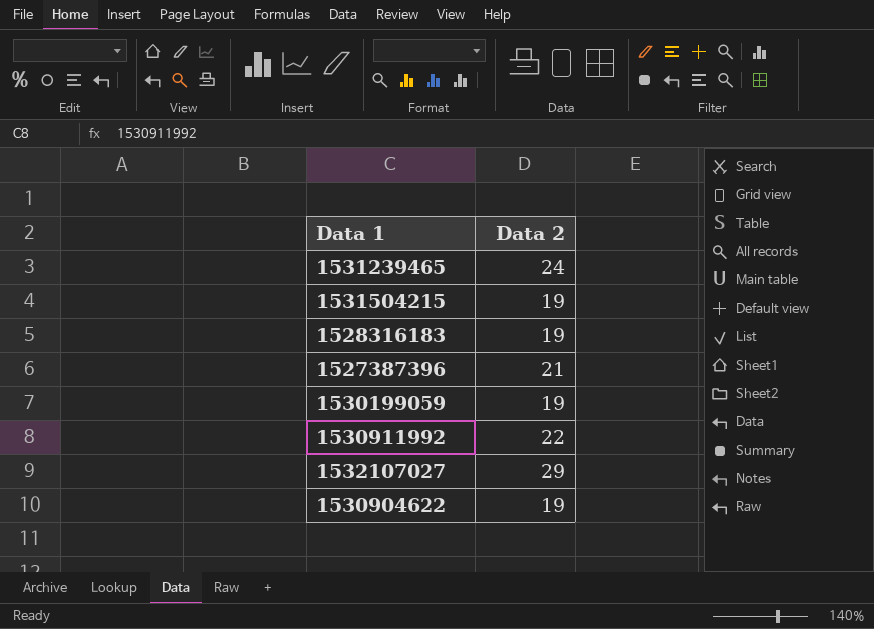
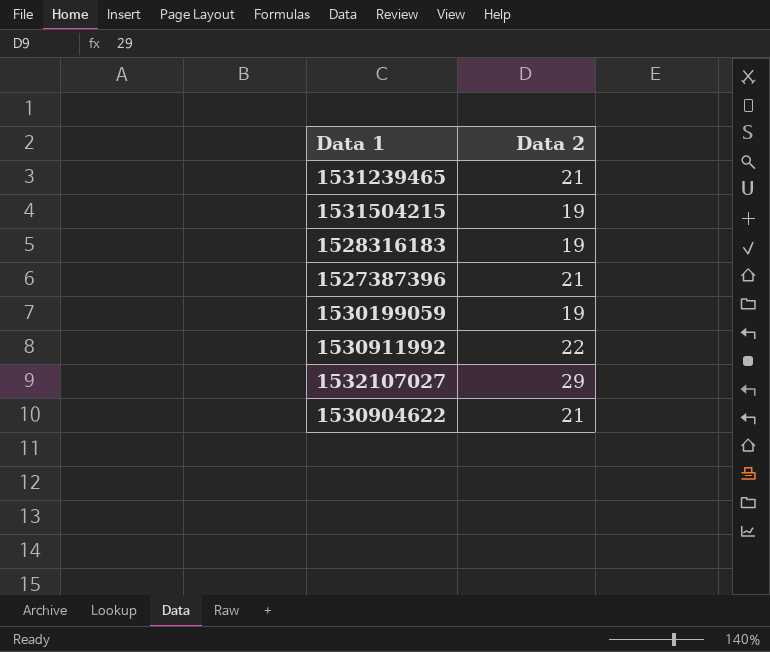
1531239465 | Data 2: 24 -> 21
1530904622 | Data 2: 19 -> 21

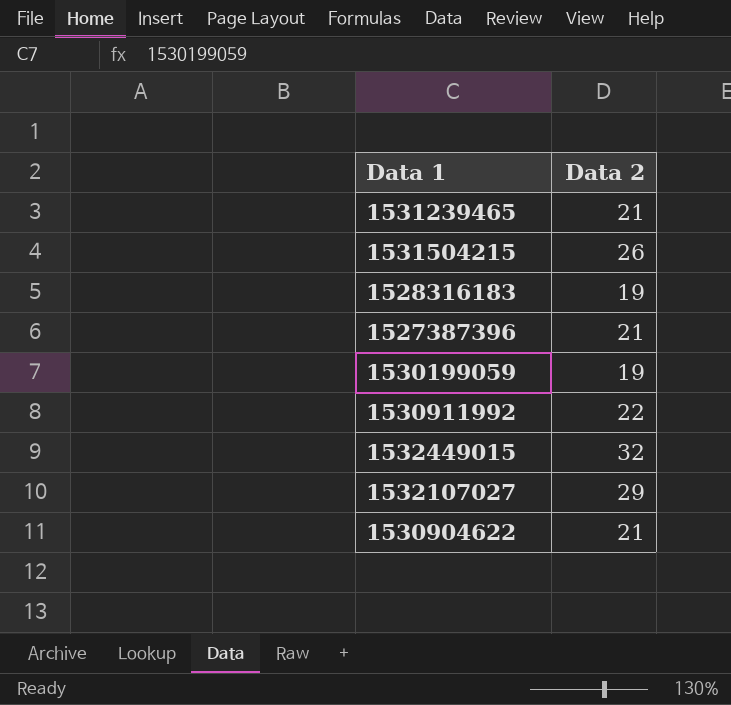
1531504215 | Data 2: 19 -> 26
row 1532449015: none -> 32

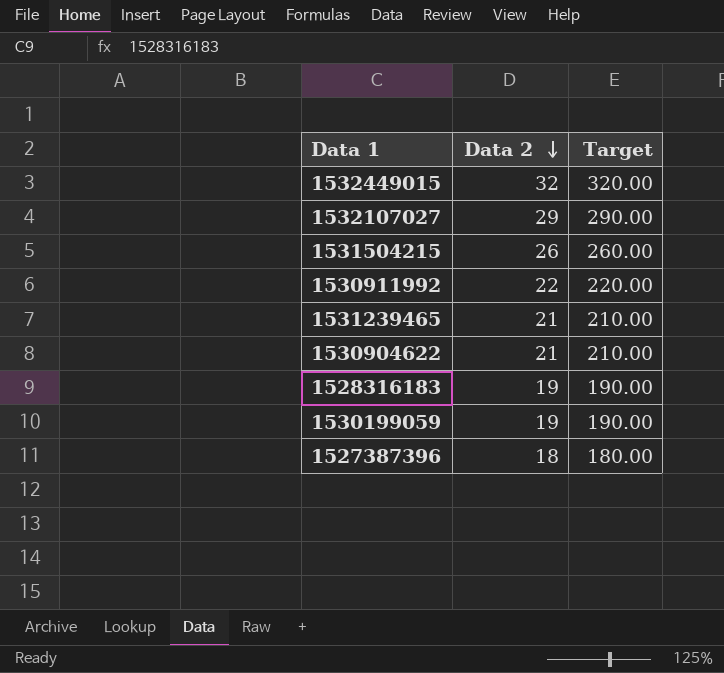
row order: none -> Data 2 descending
column Target | formula: none -> [Data 2] * 10
1527387396 | Data 2: 21 -> 18

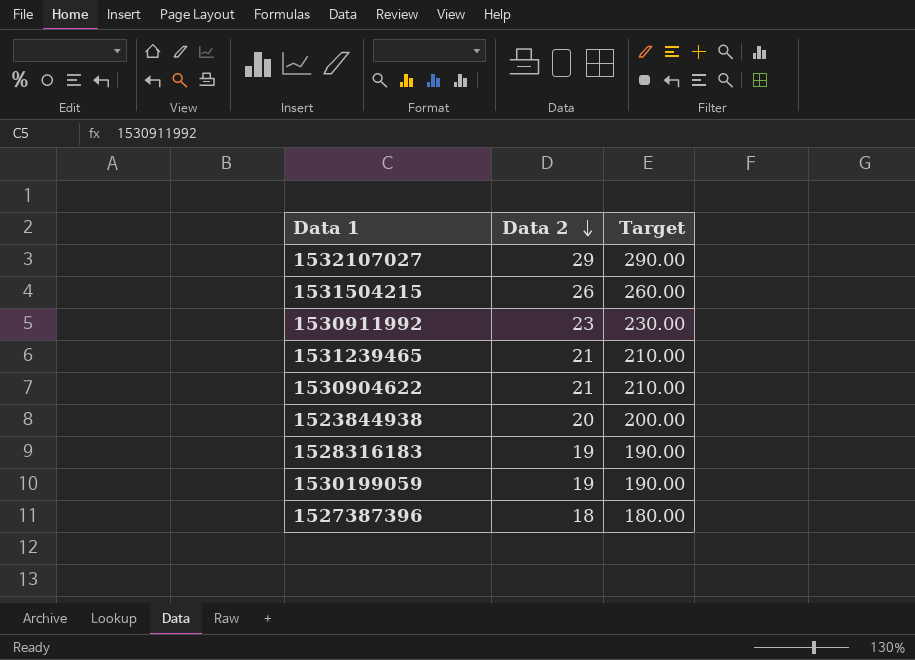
row 1532449015: 32 | 320.00 -> none
1530911992 | Data 2: 22 -> 23
1530911992 | Target: 220.00 -> 230.00
row 1523844938: none -> 20 | 200.00

